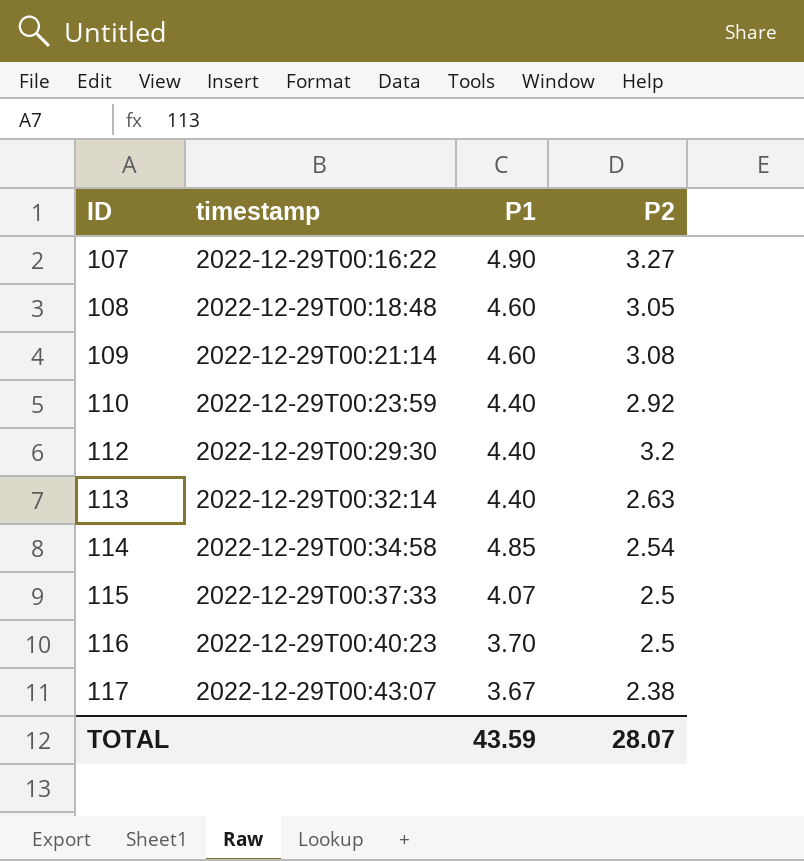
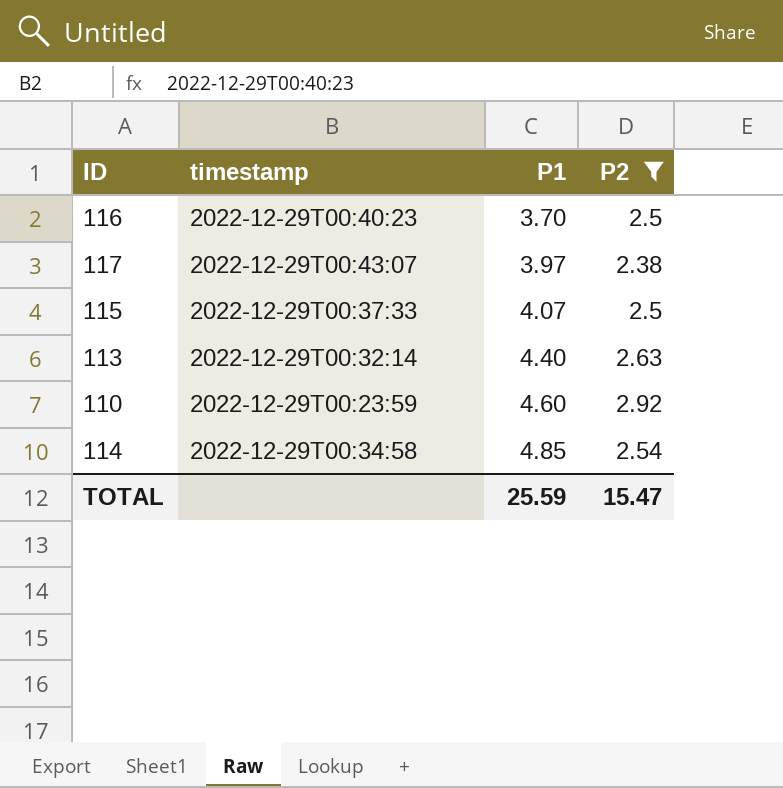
filter: none -> P2 <= 2.92
row order: ID ascending -> P1 ascending
117 | P1: 3.67 -> 3.97
110 | P1: 4.40 -> 4.60
TOTAL | P1: 43.59 -> 25.59
TOTAL | P2: 28.07 -> 15.47

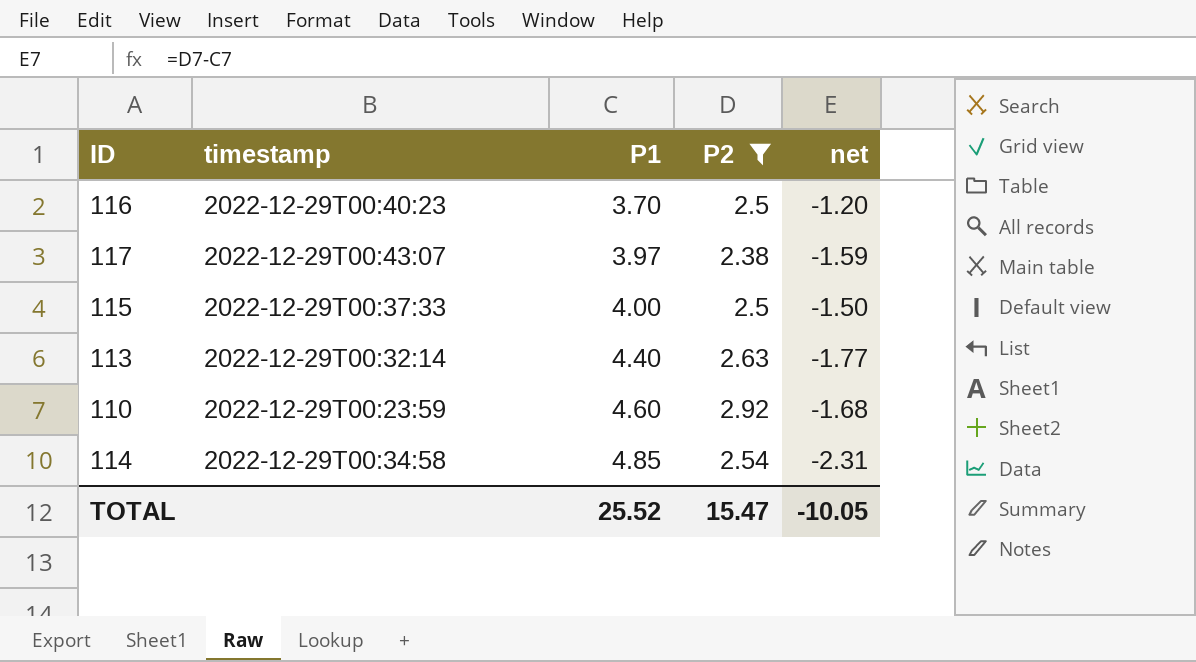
column net | formula: none -> [P2] - [P1]
115 | P1: 4.07 -> 4.00
TOTAL | P1: 25.59 -> 25.52

